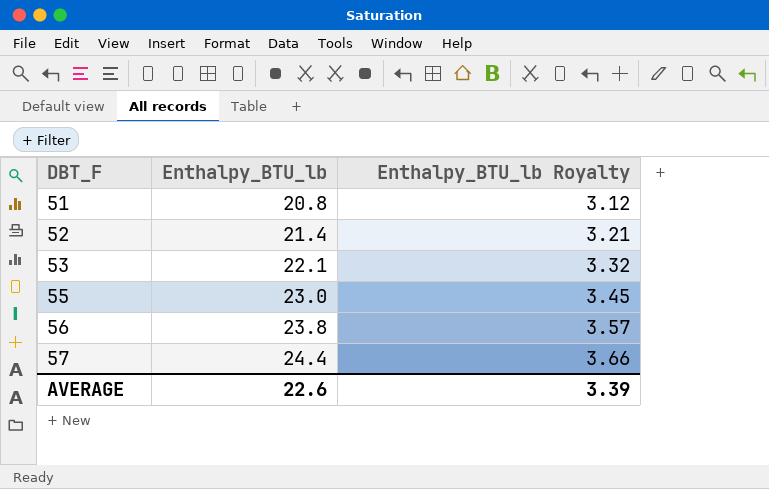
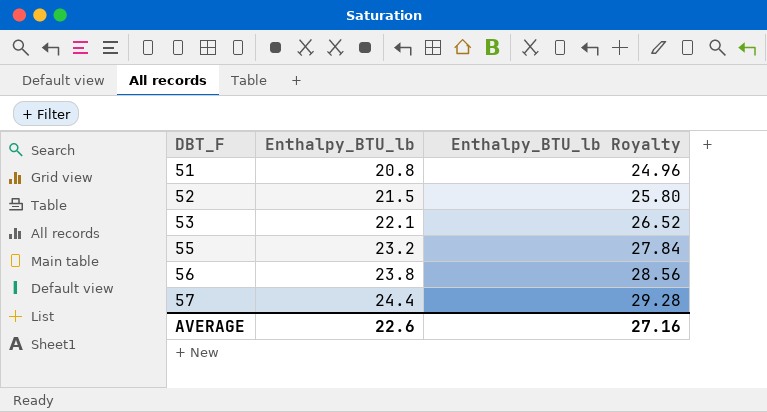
column Enthalpy_BTU_lb Royalty | formula: [Enthalpy_BTU_lb] * 0.15 -> [Enthalpy_BTU_lb] * 1.2
52 | Enthalpy_BTU_lb: 21.4 -> 21.5
55 | Enthalpy_BTU_lb: 23.0 -> 23.2
AVERAGE | Enthalpy_BTU_lb Royalty: 3.39 -> 27.16

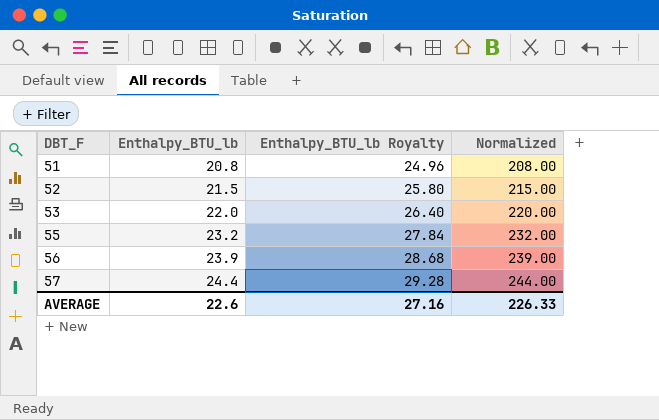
column Normalized | formula: none -> [Enthalpy_BTU_lb] * 10
53 | Enthalpy_BTU_lb: 22.1 -> 22.0
53 | Enthalpy_BTU_lb Royalty: 26.52 -> 26.40
56 | Enthalpy_BTU_lb: 23.8 -> 23.9
56 | Enthalpy_BTU_lb Royalty: 28.56 -> 28.68

